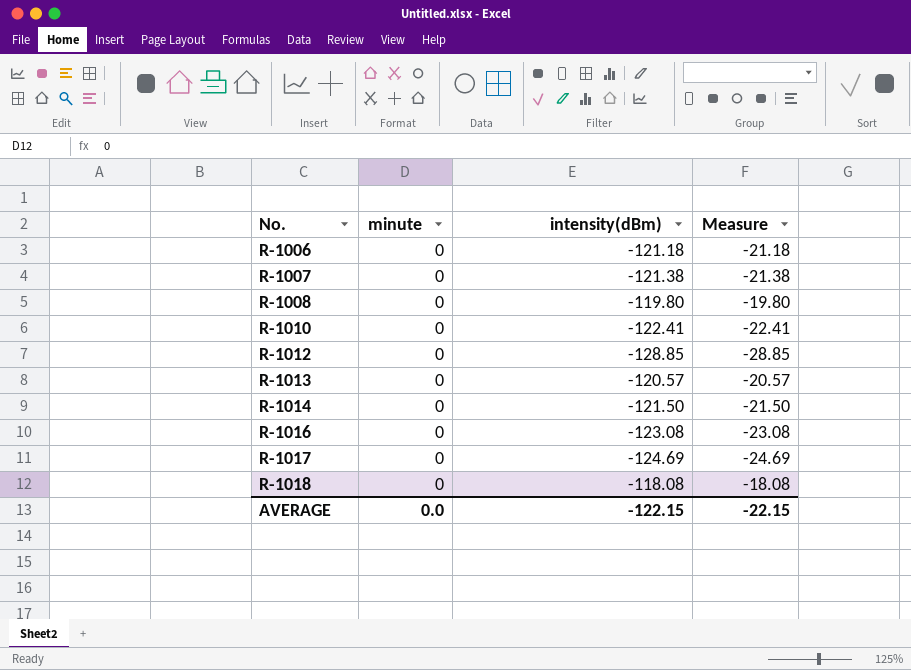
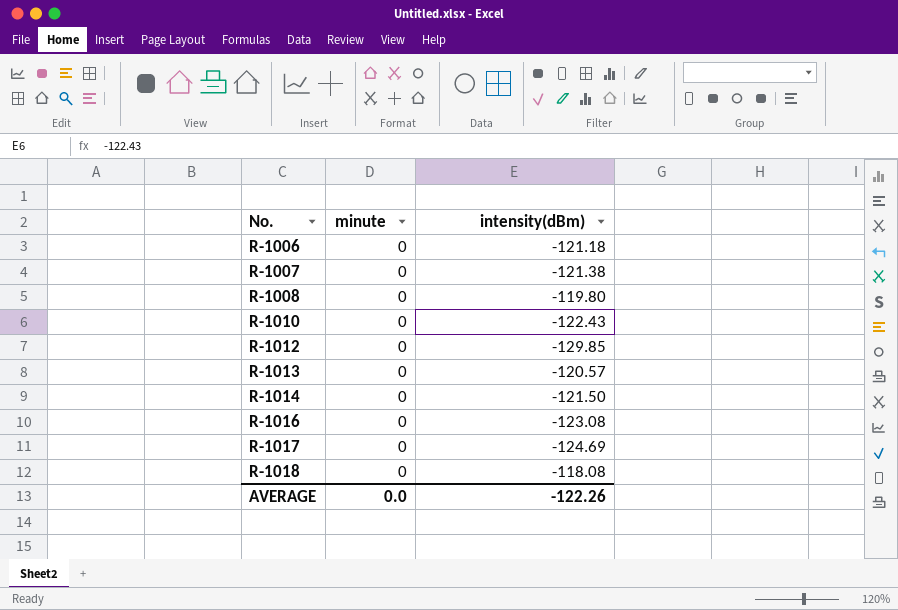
column Measure | formula: [intensity(dBm)] + 100 -> none
R-1010 | intensity(dBm): -122.41 -> -122.43
R-1012 | intensity(dBm): -128.85 -> -129.85
AVERAGE | intensity(dBm): -122.15 -> -122.26

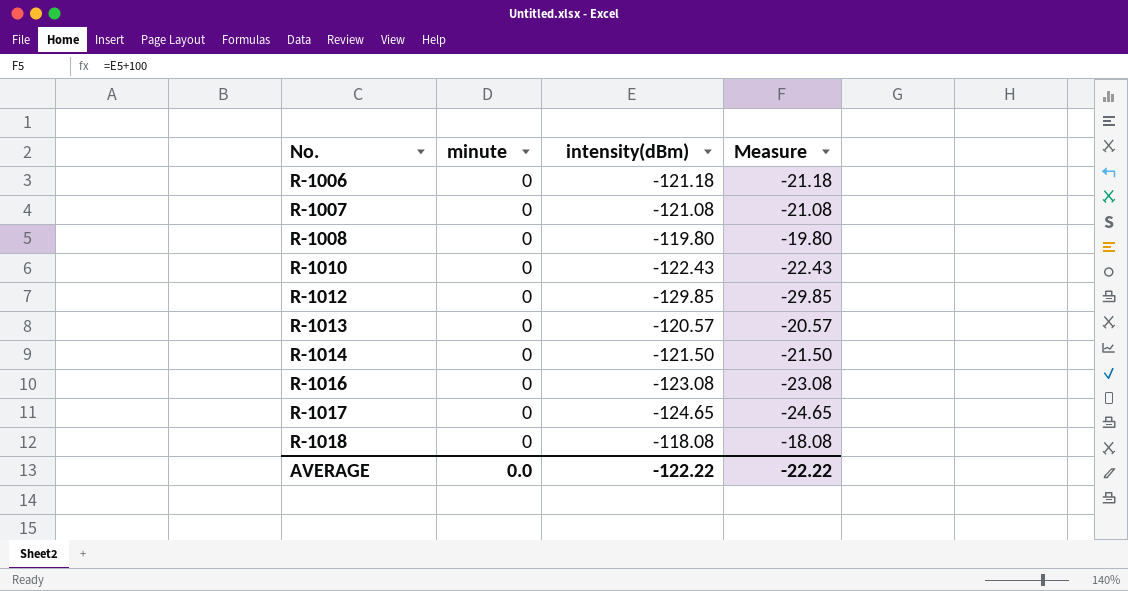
column Measure | formula: none -> [intensity(dBm)] + 100
R-1007 | intensity(dBm): -121.38 -> -121.08
R-1017 | intensity(dBm): -124.69 -> -124.65
AVERAGE | intensity(dBm): -122.26 -> -122.22

